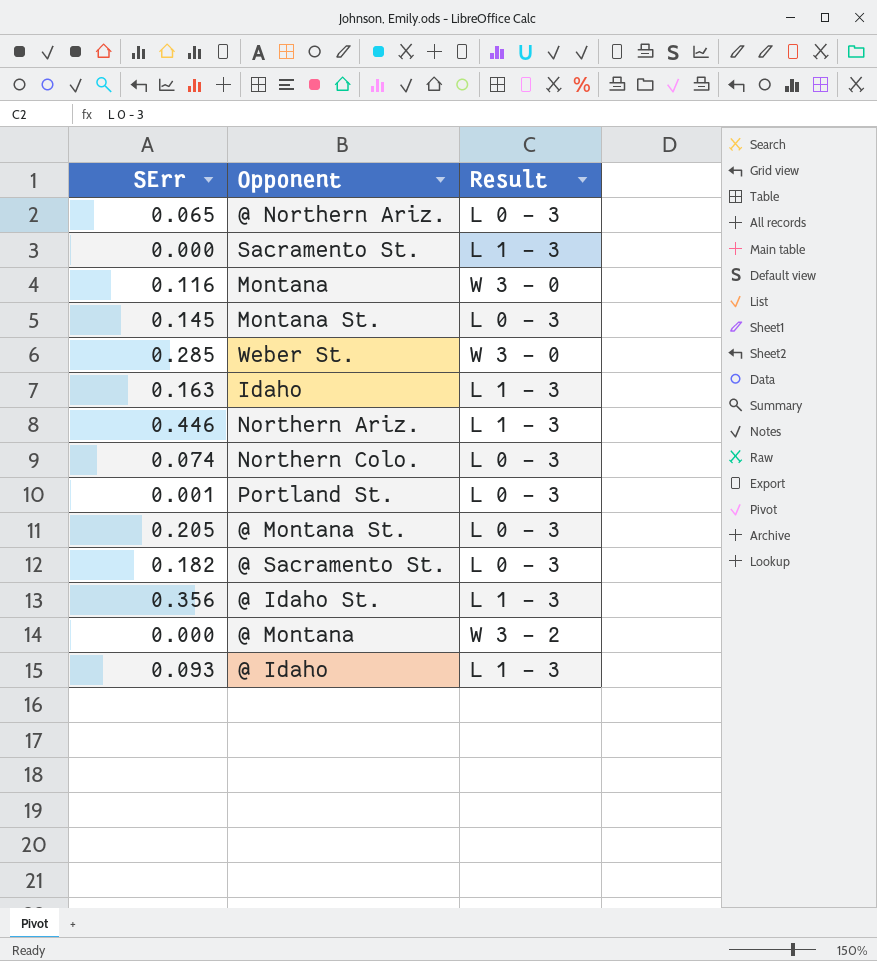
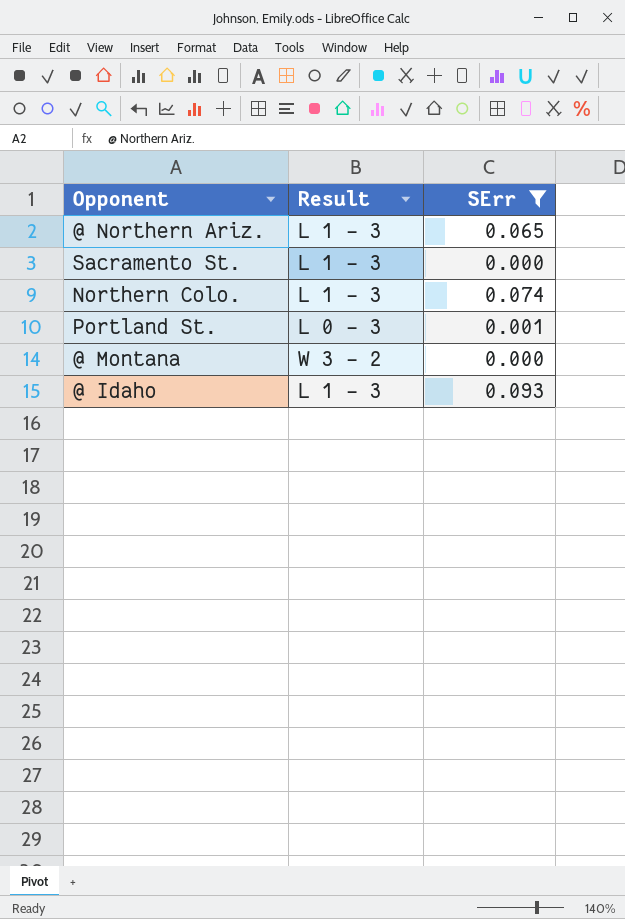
filter: none -> SErr <= 0.093
column SErr | position: 1 -> 3
@ Northern Ariz. | Result: L 0 - 3 -> L 1 - 3
Northern Colo. | Result: L 0 - 3 -> L 1 - 3

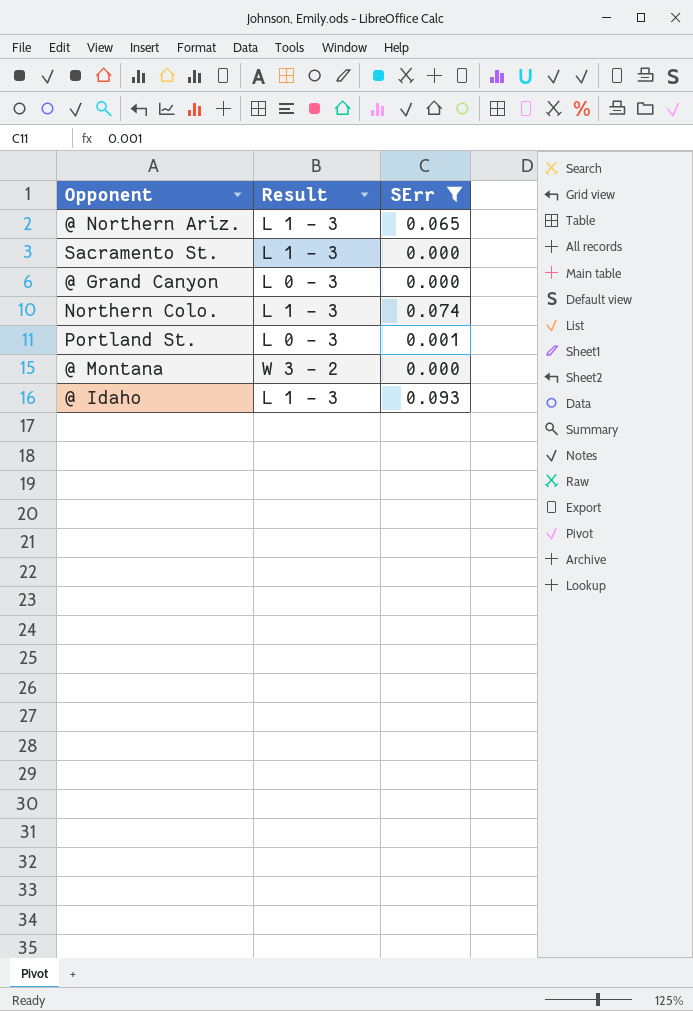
row @ Grand Canyon: none -> L 0 - 3 | 0.000

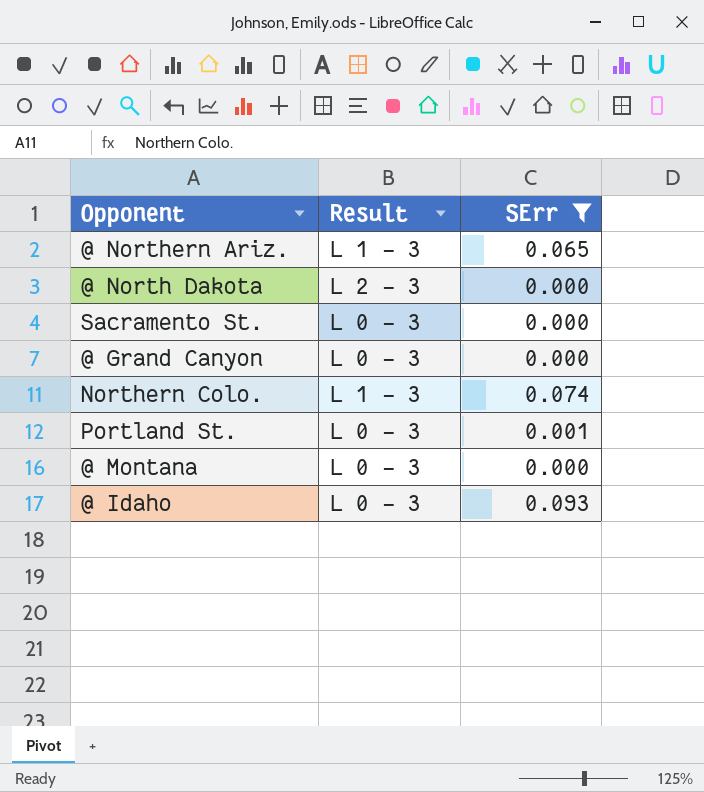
row @ North Dakota: none -> L 2 - 3 | 0.000
Sacramento St. | Result: L 1 - 3 -> L 0 - 3
@ Montana | Result: W 3 - 2 -> L 0 - 3
@ Idaho | Result: L 1 - 3 -> L 0 - 3

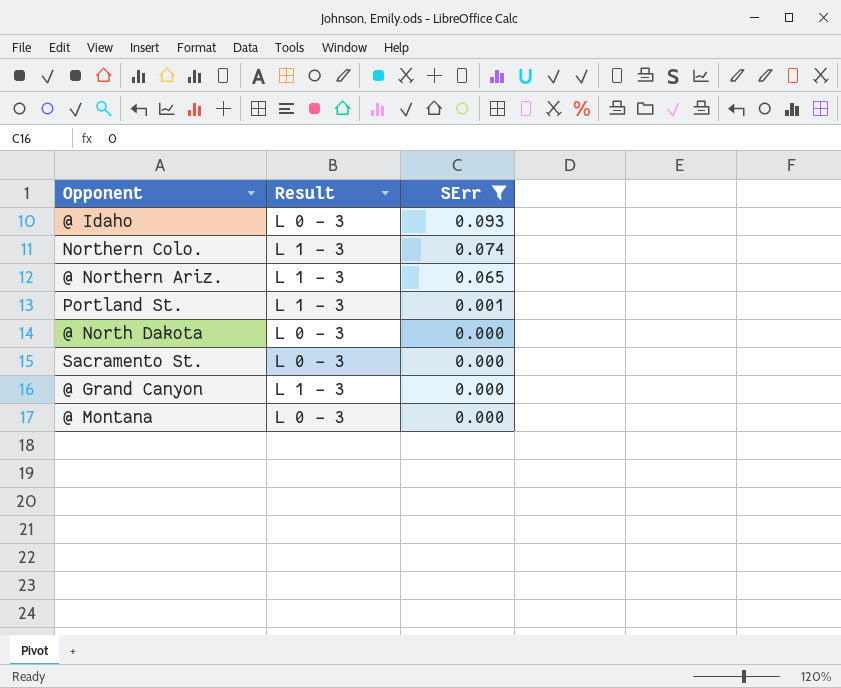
row order: none -> SErr descending
Portland St. | Result: L 0 - 3 -> L 1 - 3
@ North Dakota | Result: L 2 - 3 -> L 0 - 3
@ Grand Canyon | Result: L 0 - 3 -> L 1 - 3

